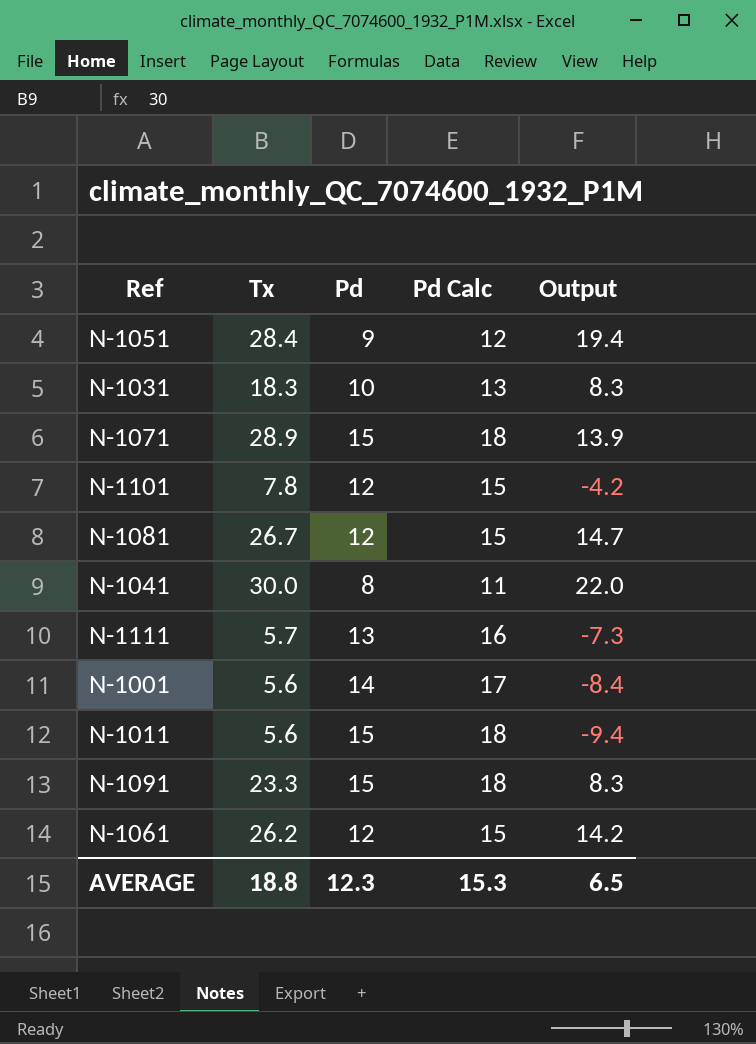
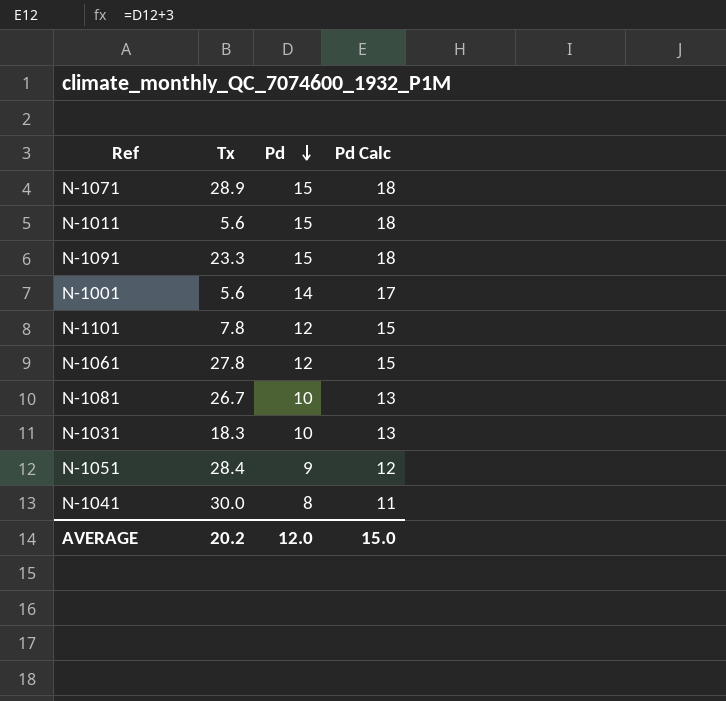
row order: none -> Pd descending
column Output | formula: [Tx] - [Pd] -> none
row N-1111: 5.7 | 13 | 16 | -7.3 -> none
N-1061 | Tx: 26.2 -> 27.8
N-1081 | Pd: 12 -> 10
N-1081 | Pd Calc: 15 -> 13
AVERAGE | Tx: 18.8 -> 20.2
AVERAGE | Pd: 12.3 -> 12.0
AVERAGE | Pd Calc: 15.3 -> 15.0

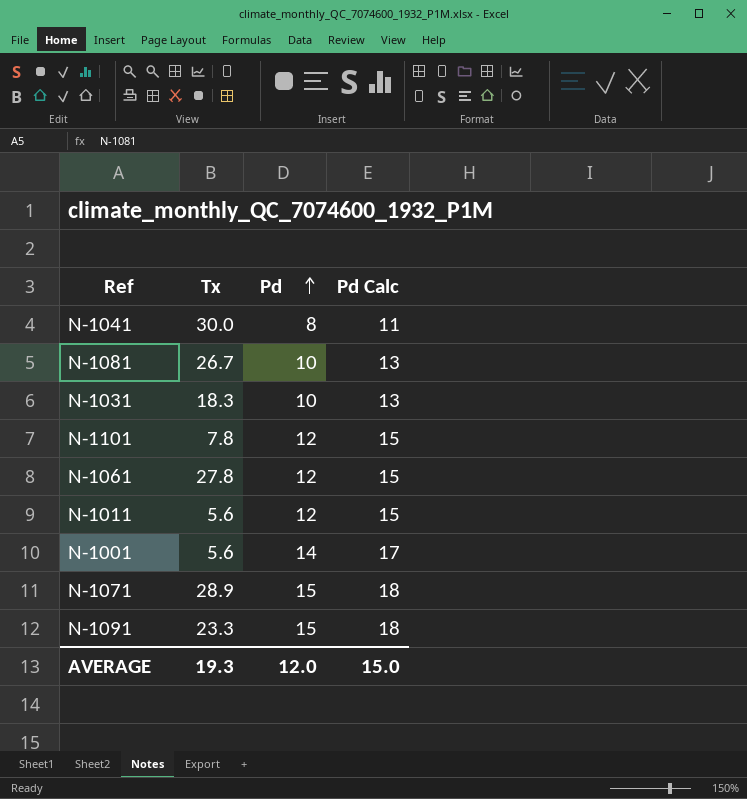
row order: Pd descending -> Pd ascending
row N-1051: 28.4 | 9 | 12 -> none
N-1011 | Pd: 15 -> 12
N-1011 | Pd Calc: 18 -> 15
AVERAGE | Tx: 20.2 -> 19.3

